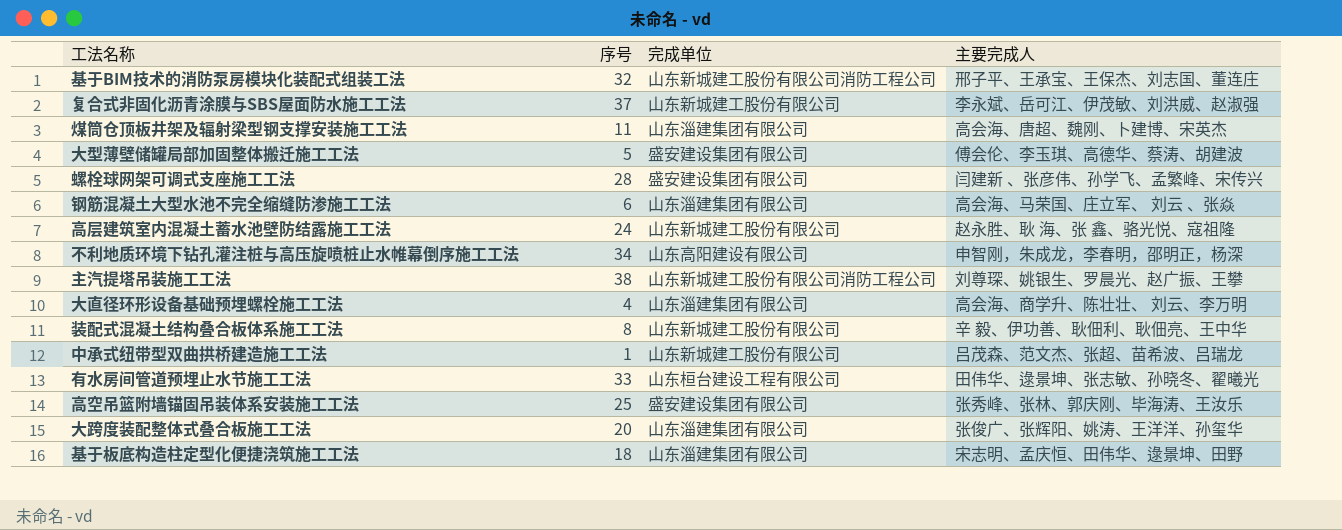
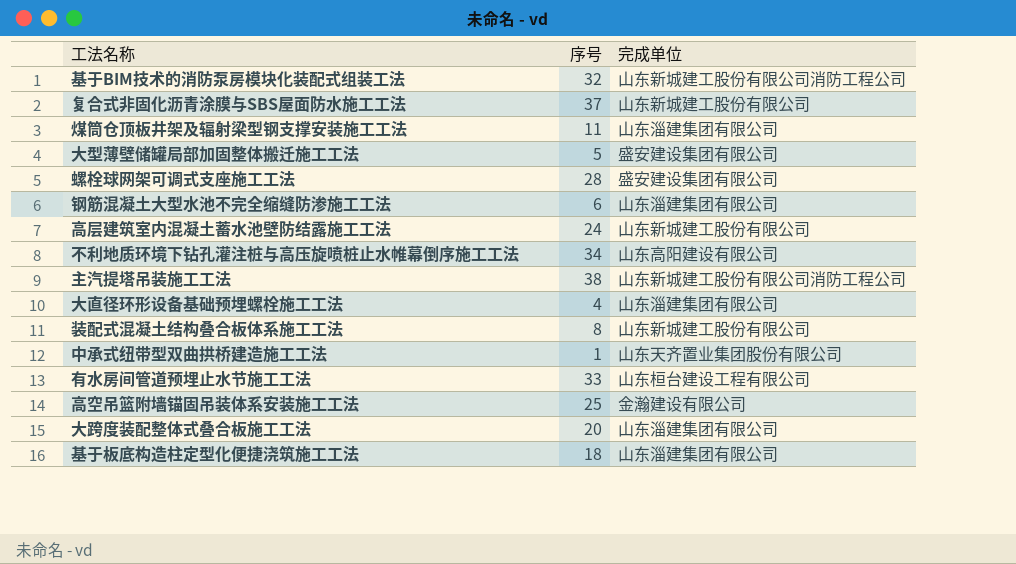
column 主要完成人 | position: 4 -> none
中承式纽带型双曲拱桥建造施工工法 | 完成单位: 山东新城建工股份有限公司 -> 山东天齐置业集团股份有限公司
高空吊篮附墙锚固吊装体系安装施工工法 | 完成单位: 盛安建设集团有限公司 -> 金瀚建设有限公司

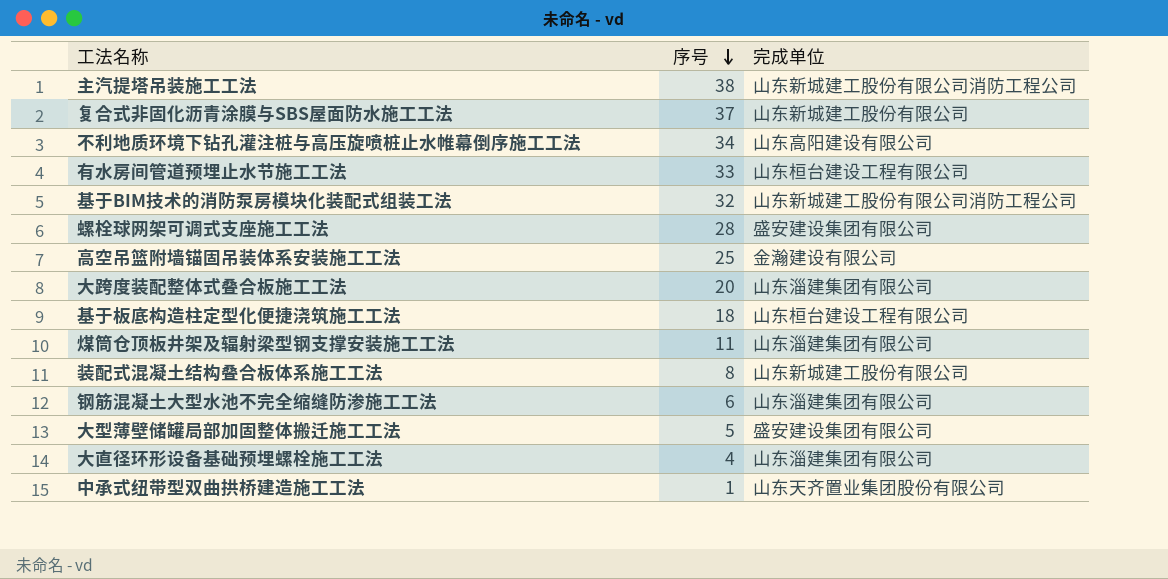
row order: none -> 序号 descending
row 高层建筑室内混凝土蓄水池壁防结露施工工法: 24 | 山东新城建工股份有限公司 -> none
基于板底构造柱定型化便捷浇筑施工工法 | 完成单位: 山东淄建集团有限公司 -> 山东桓台建设工程有限公司

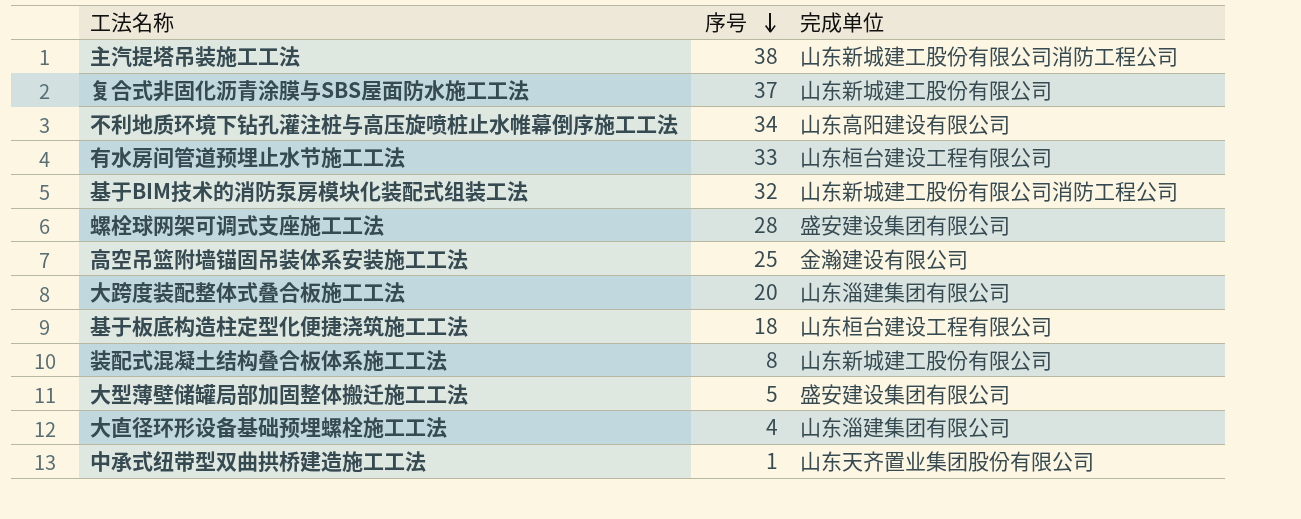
row 煤筒仓顶板井架及辐射梁型钢支撑安装施工工法: 11 | 山东淄建集团有限公司 -> none
row 钢筋混凝土大型水池不完全缩缝防渗施工工法: 6 | 山东淄建集团有限公司 -> none

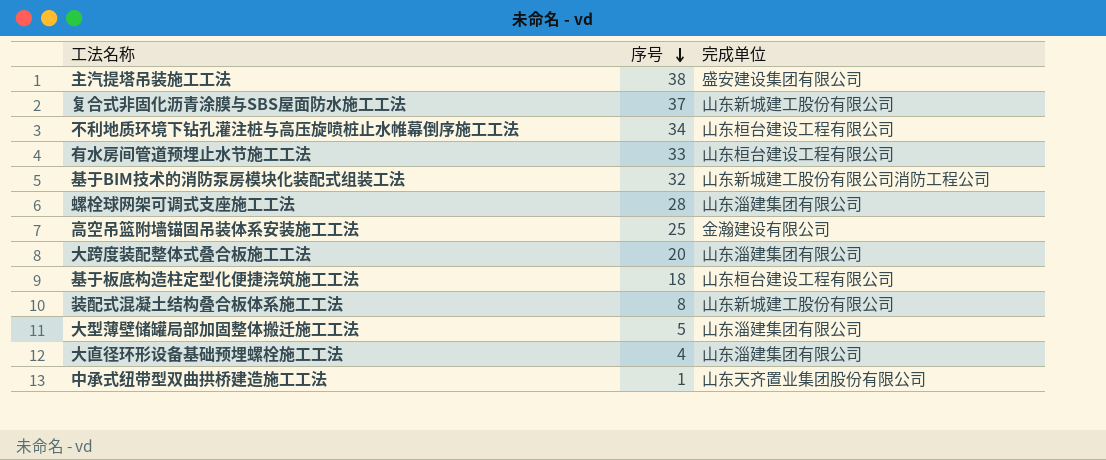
主汽提塔吊装施工工法 | 完成单位: 山东新城建工股份有限公司消防工程公司 -> 盛安建设集团有限公司
不利地质环境下钻孔灌注桩与高压旋喷桩止水帷幕倒序施工工法 | 完成单位: 山东高阳建设有限公司 -> 山东桓台建设工程有限公司
螺栓球网架可调式支座施工工法 | 完成单位: 盛安建设集团有限公司 -> 山东淄建集团有限公司
大型薄壁储罐局部加固整体搬迁施工工法 | 完成单位: 盛安建设集团有限公司 -> 山东淄建集团有限公司

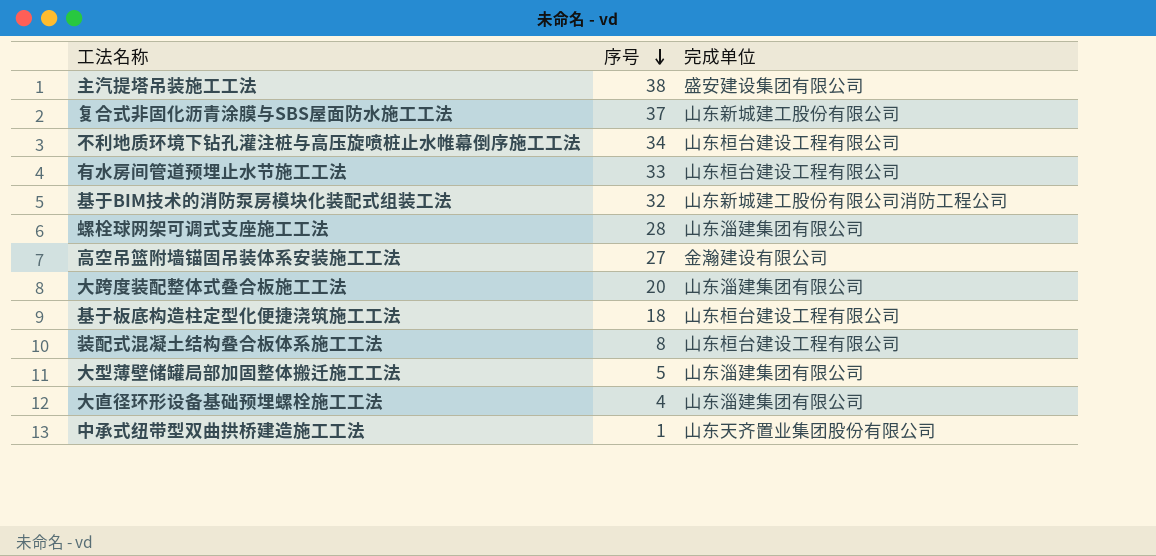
高空吊篮附墙锚固吊装体系安装施工工法 | 序号: 25 -> 27
装配式混凝土结构叠合板体系施工工法 | 完成单位: 山东新城建工股份有限公司 -> 山东桓台建设工程有限公司

